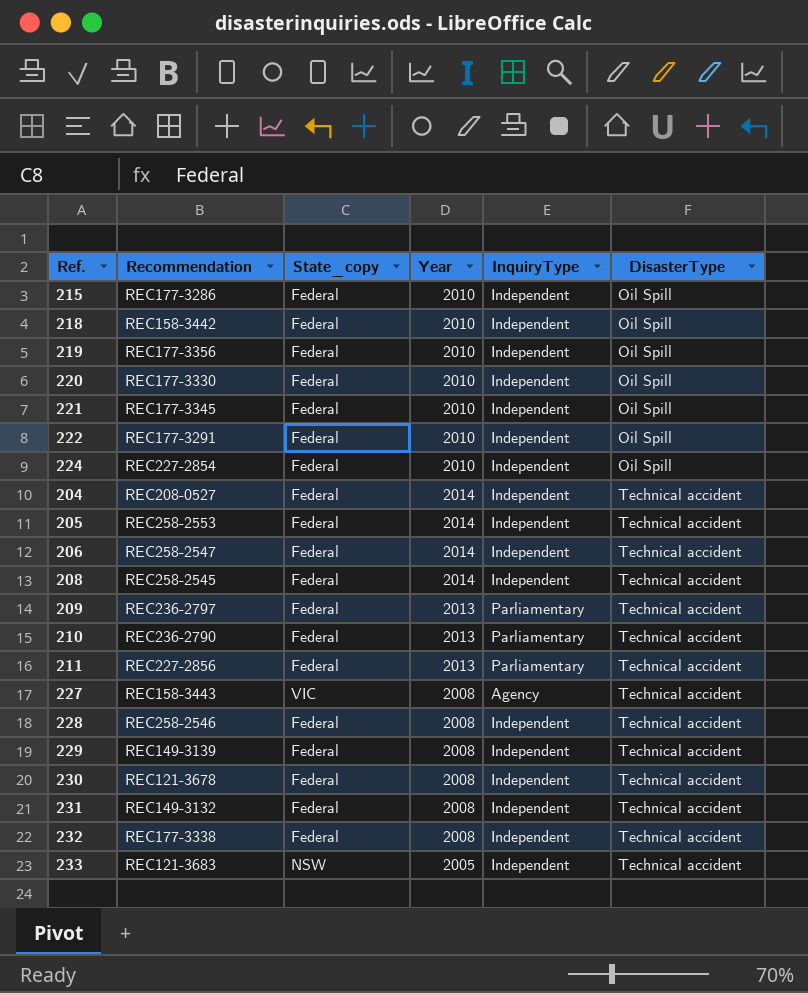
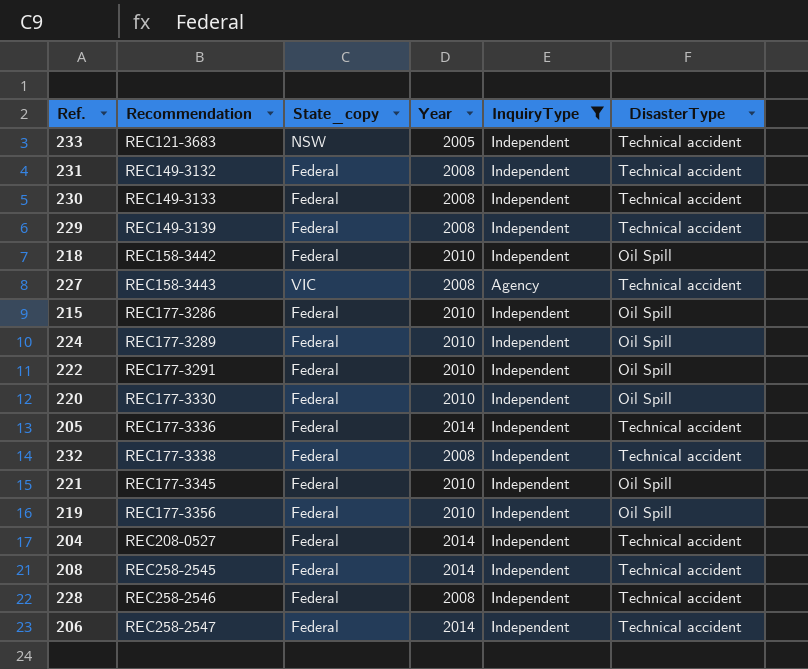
filter: none -> InquiryType != Parliamentary
row order: DisasterType ascending -> Recommendation ascending
230 | Recommendation: REC121-3678 -> REC149-3133
224 | Recommendation: REC227-2854 -> REC177-3289
205 | Recommendation: REC258-2553 -> REC177-3336

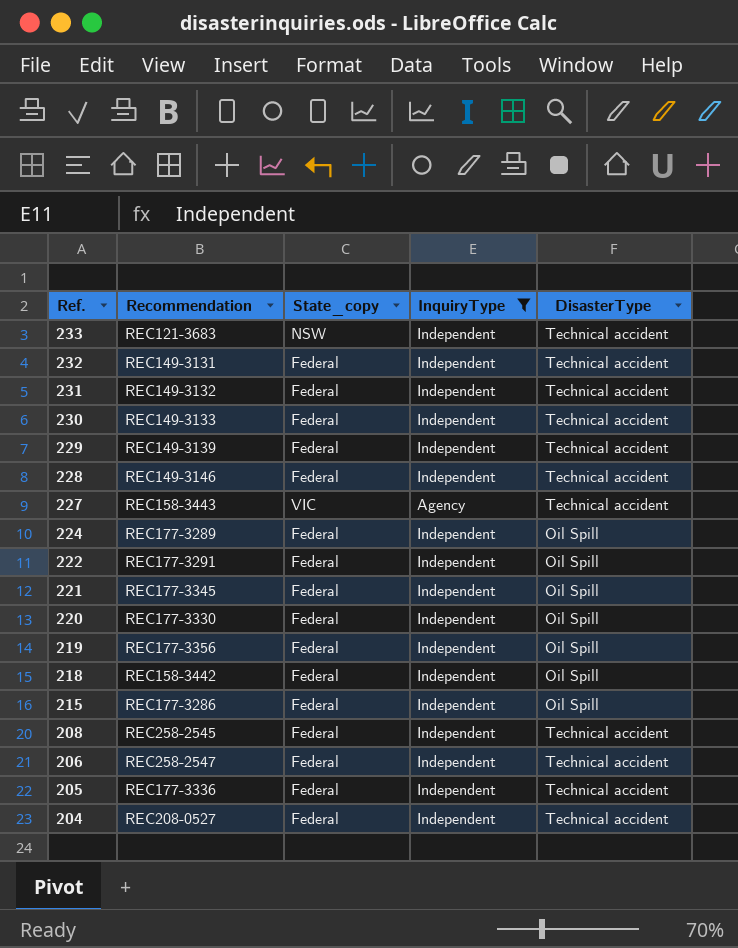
row order: Recommendation ascending -> Ref. descending
column Year | position: 4 -> none
232 | Recommendation: REC177-3338 -> REC149-3131
228 | Recommendation: REC258-2546 -> REC149-3146

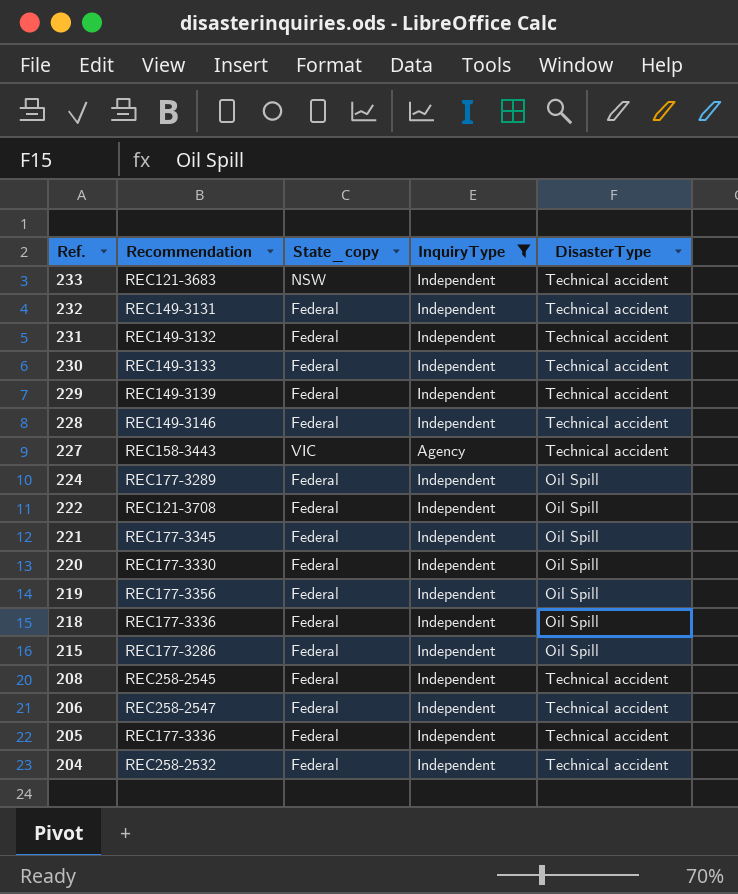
222 | Recommendation: REC177-3291 -> REC121-3708
218 | Recommendation: REC158-3442 -> REC177-3336
204 | Recommendation: REC208-0527 -> REC258-2532

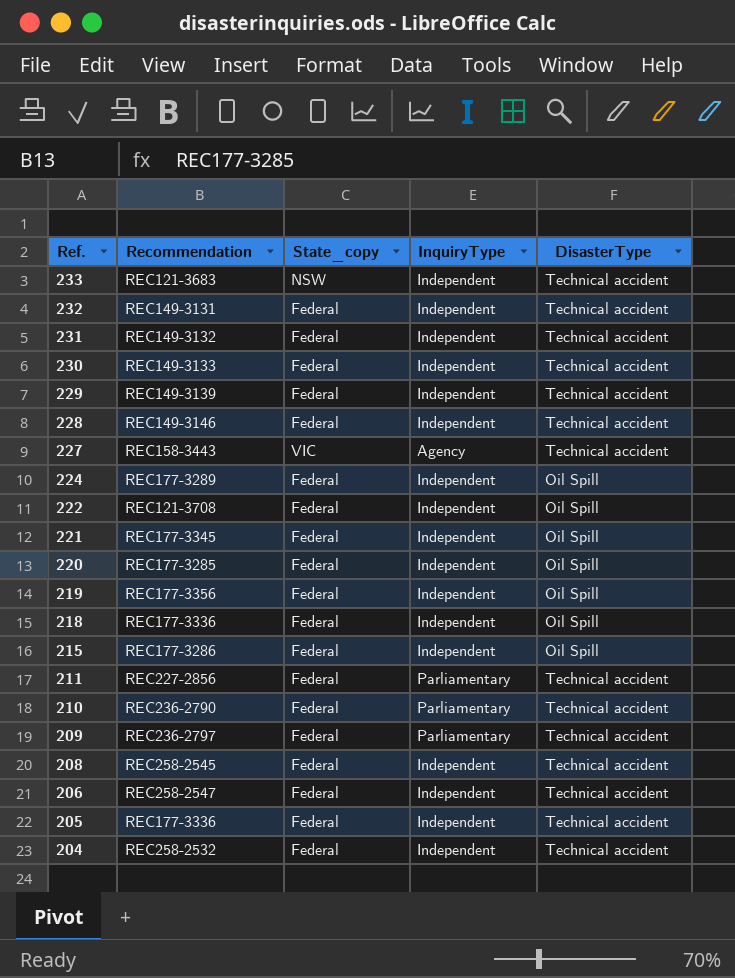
filter: InquiryType != Parliamentary -> none
220 | Recommendation: REC177-3330 -> REC177-3285

